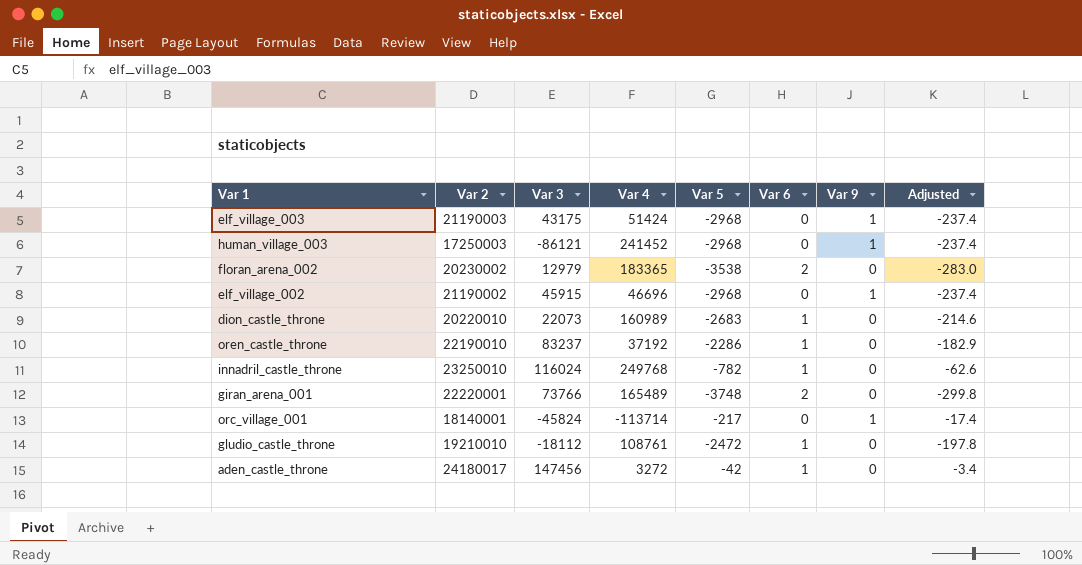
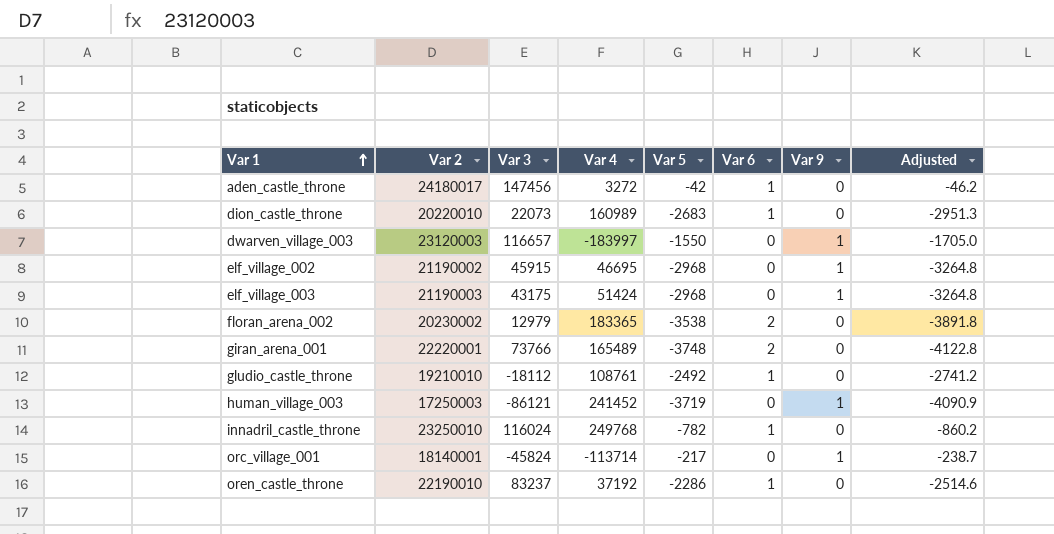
row order: none -> Var 1 ascending
column Adjusted | formula: [Var 5] * 0.08 -> [Var 5] * 1.1
row dwarven_village_003: none -> 23120003 | 116657 | -183997 | -1550 | 0 | 1 | -1705.0
elf_village_002 | Var 4: 46696 -> 46695
gludio_castle_throne | Var 5: -2472 -> -2492
human_village_003 | Var 5: -2968 -> -3719

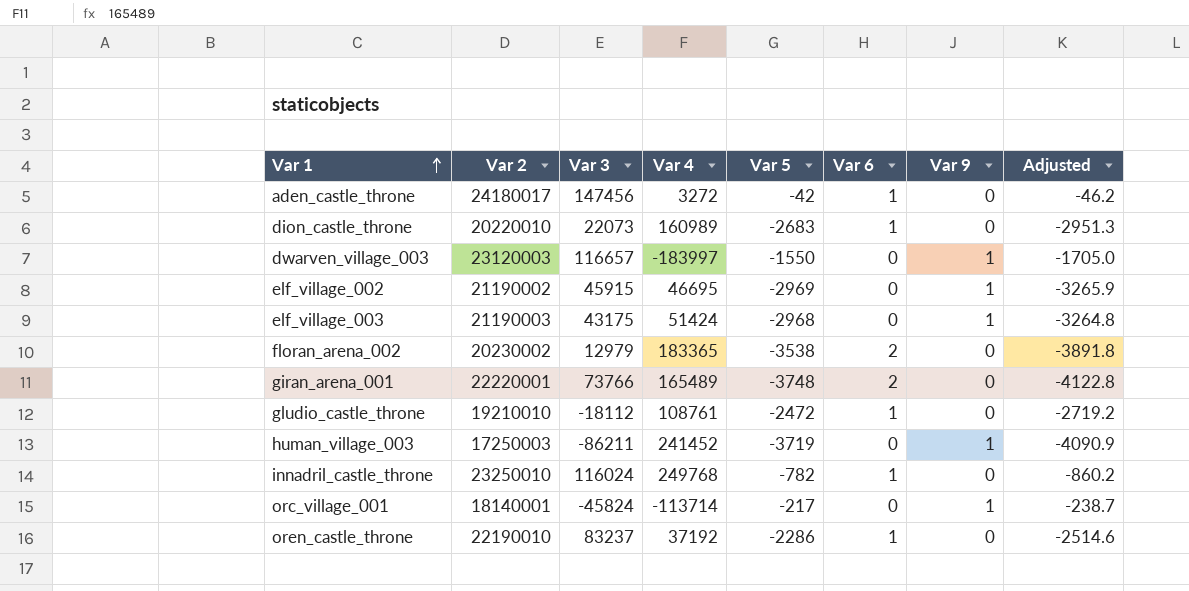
elf_village_002 | Var 5: -2968 -> -2969
elf_village_002 | Adjusted: -3264.8 -> -3265.9
gludio_castle_throne | Var 5: -2492 -> -2472
gludio_castle_throne | Adjusted: -2741.2 -> -2719.2
human_village_003 | Var 3: -86121 -> -86211

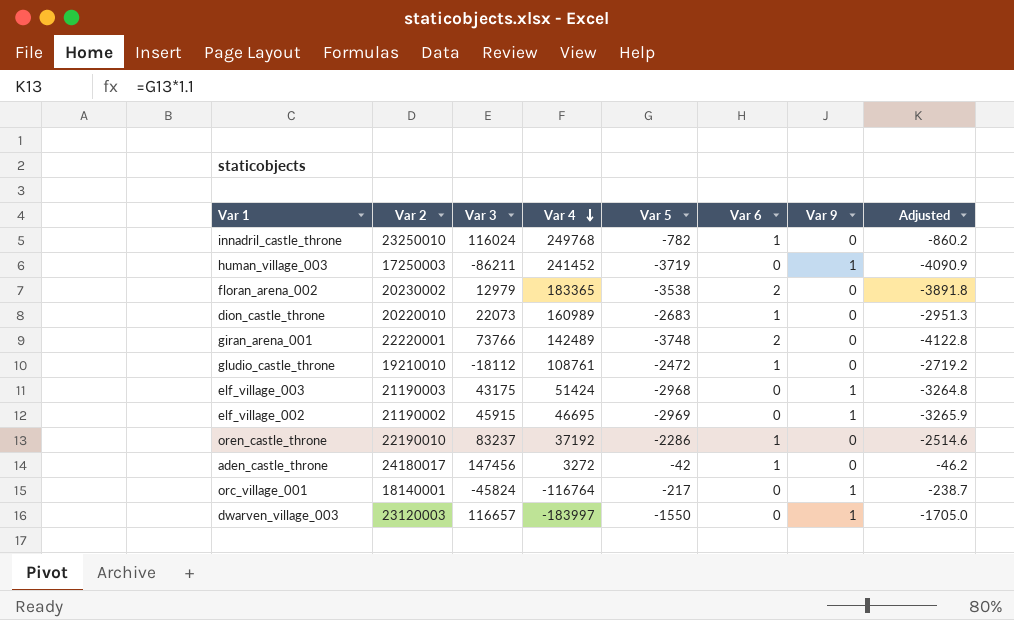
row order: Var 1 ascending -> Var 4 descending
giran_arena_001 | Var 4: 165489 -> 142489
orc_village_001 | Var 4: -113714 -> -116764

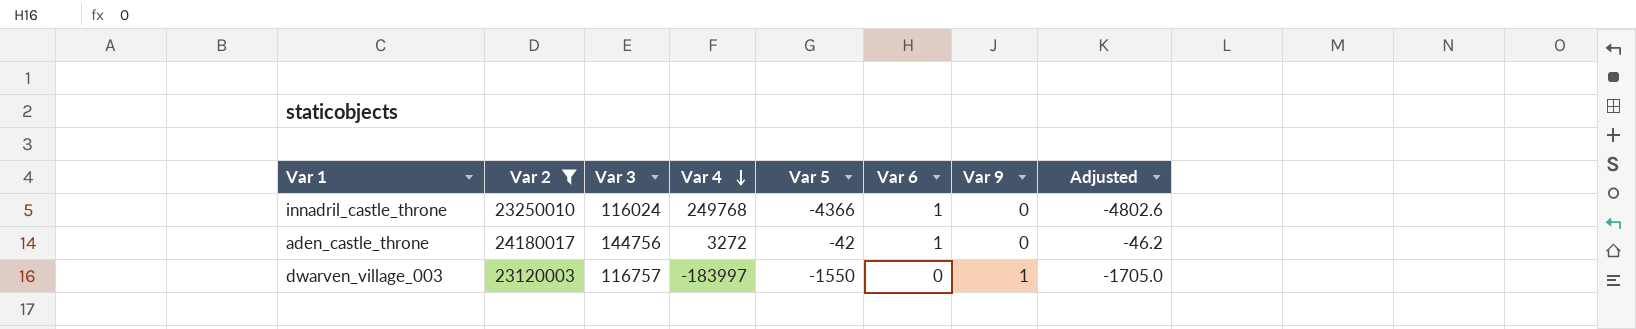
filter: none -> Var 2 >= 23120003
innadril_castle_throne | Var 5: -782 -> -4366
innadril_castle_throne | Adjusted: -860.2 -> -4802.6
aden_castle_throne | Var 3: 147456 -> 144756
dwarven_village_003 | Var 3: 116657 -> 116757

